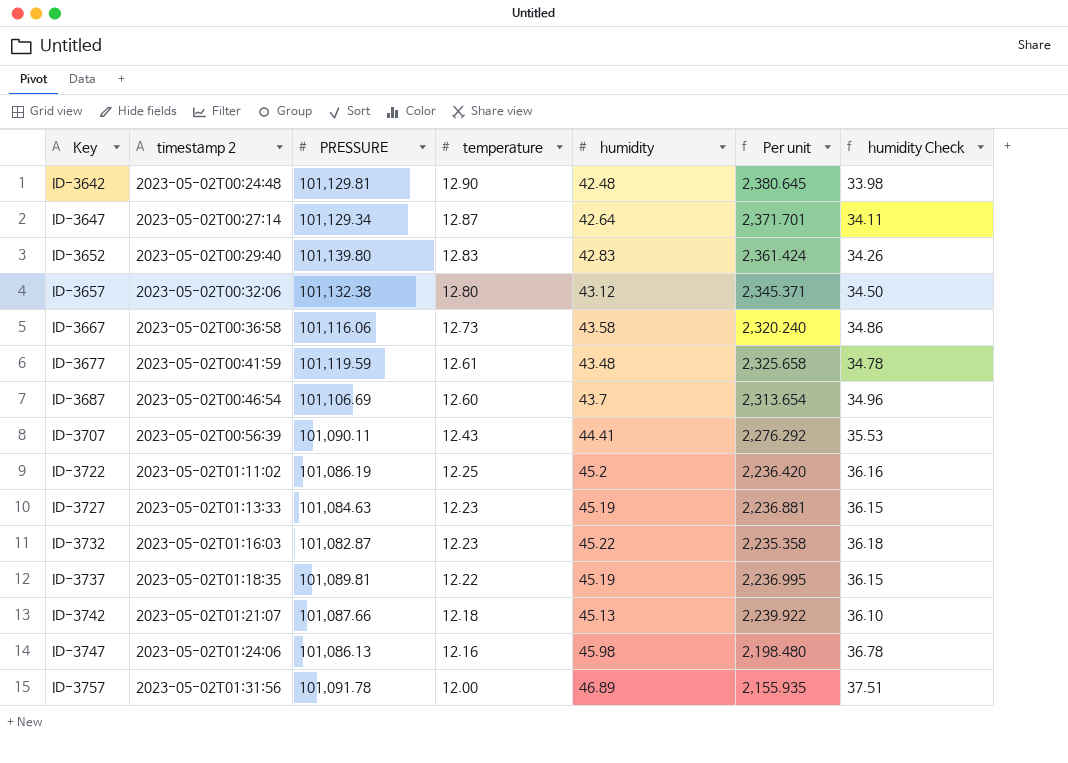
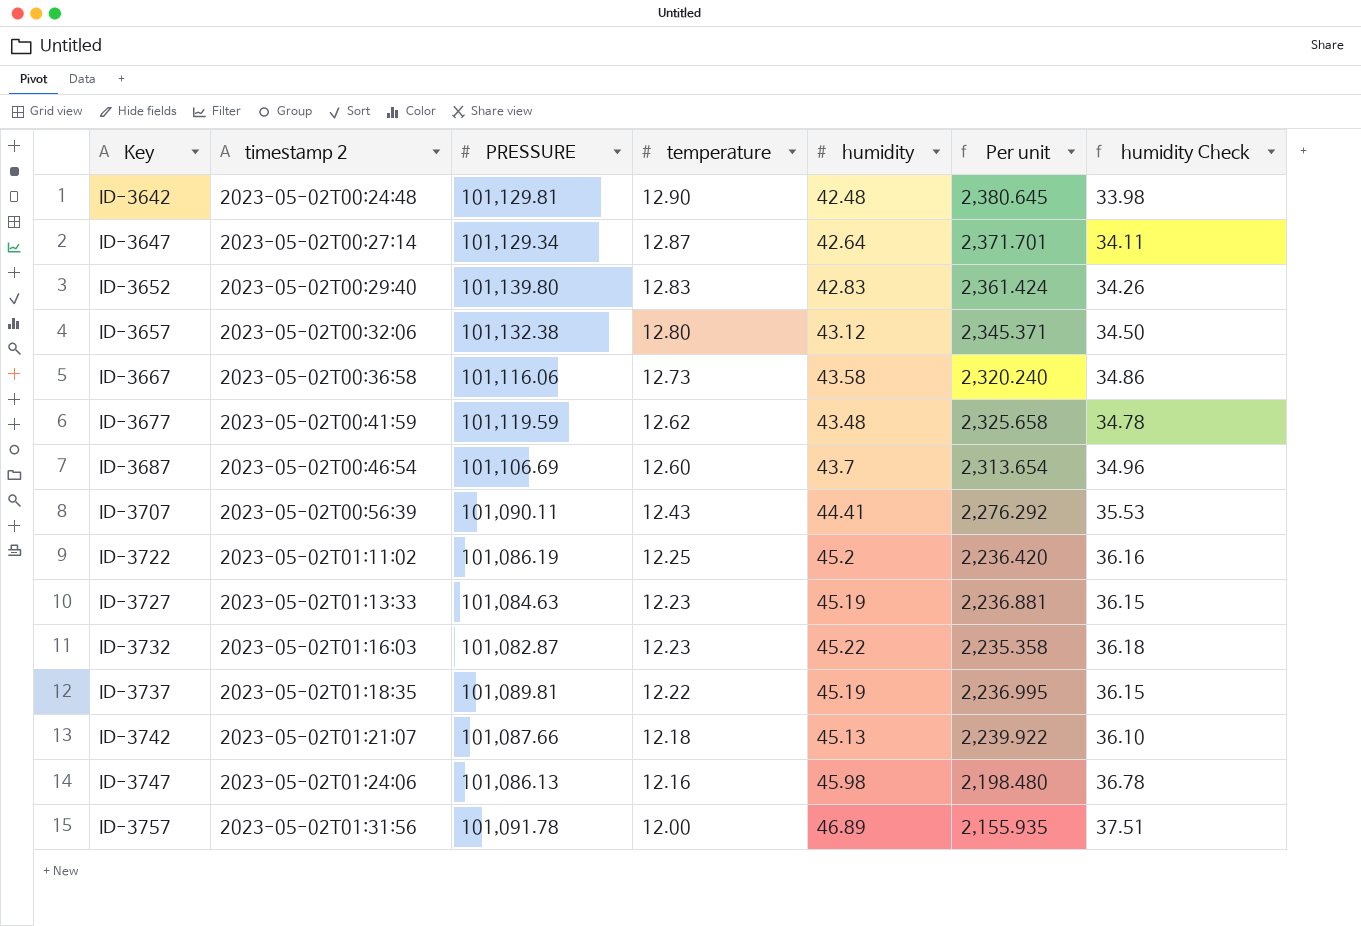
ID-3677 | temperature: 12.61 -> 12.62

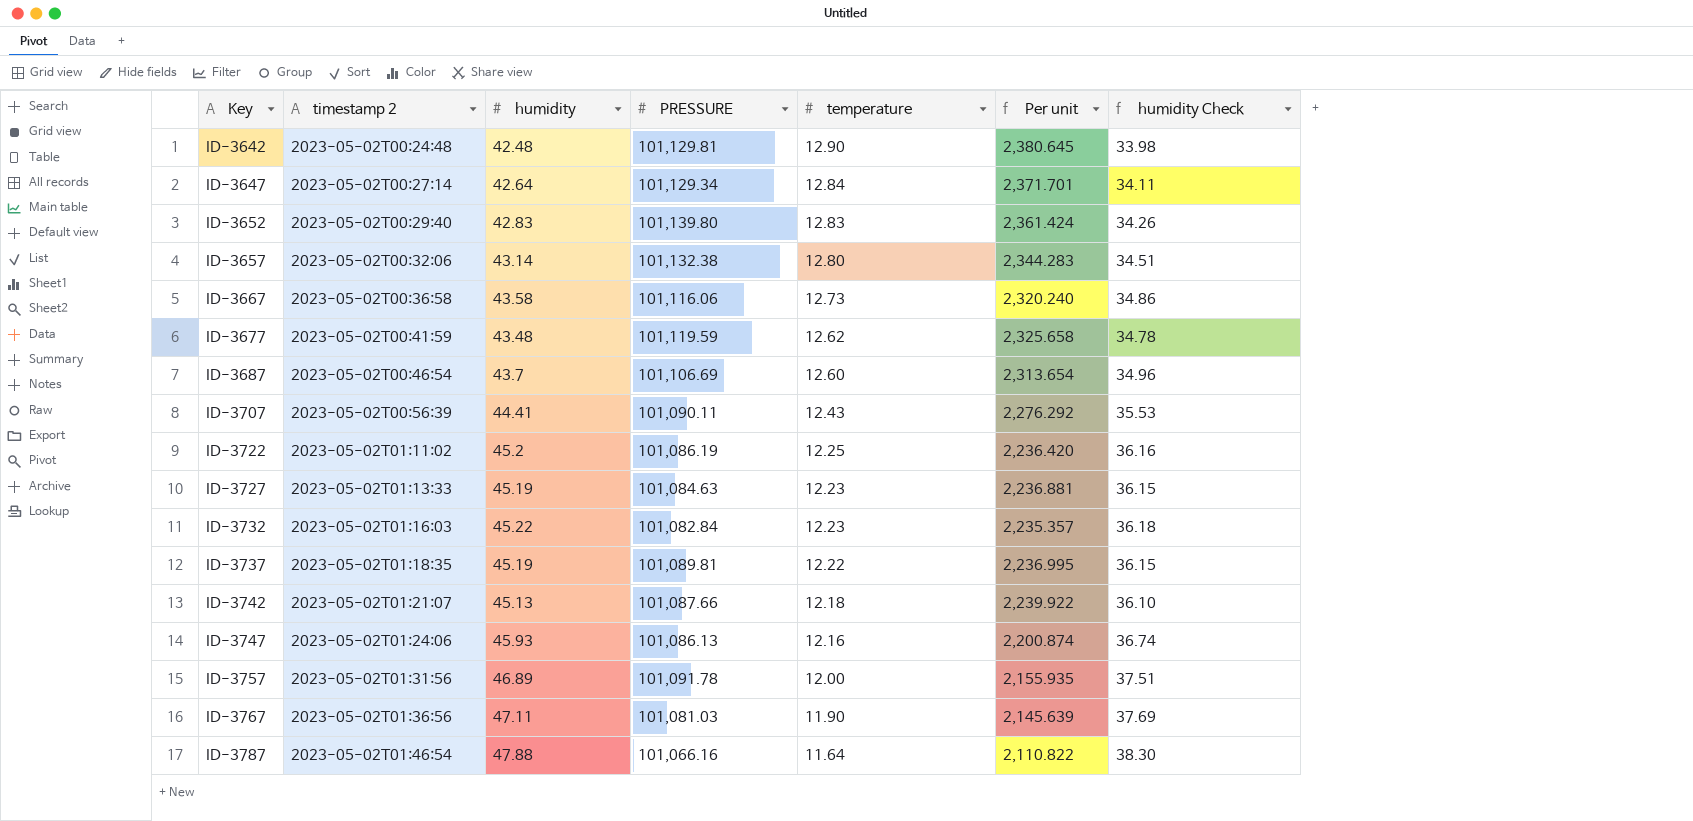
column humidity | position: 5 -> 3
ID-3647 | temperature: 12.87 -> 12.84
ID-3657 | humidity: 43.12 -> 43.14
ID-3657 | Per unit: 2,345.371 -> 2,344.283
ID-3657 | humidity Check: 34.50 -> 34.51
ID-3732 | PRESSURE: 101,082.87 -> 101,082.84
ID-3732 | Per unit: 2,235.358 -> 2,235.357
ID-3747 | humidity: 45.98 -> 45.93
ID-3747 | Per unit: 2,198.480 -> 2,200.874
ID-3747 | humidity Check: 36.78 -> 36.74
row ID-3767: none -> 2023-05-02T01:36:56 | 47.11 | 101,081.03 | 11.90 | 2,145.639 | 37.69
row ID-3787: none -> 2023-05-02T01:46:54 | 47.88 | 101,066.16 | 11.64 | 2,110.822 | 38.30

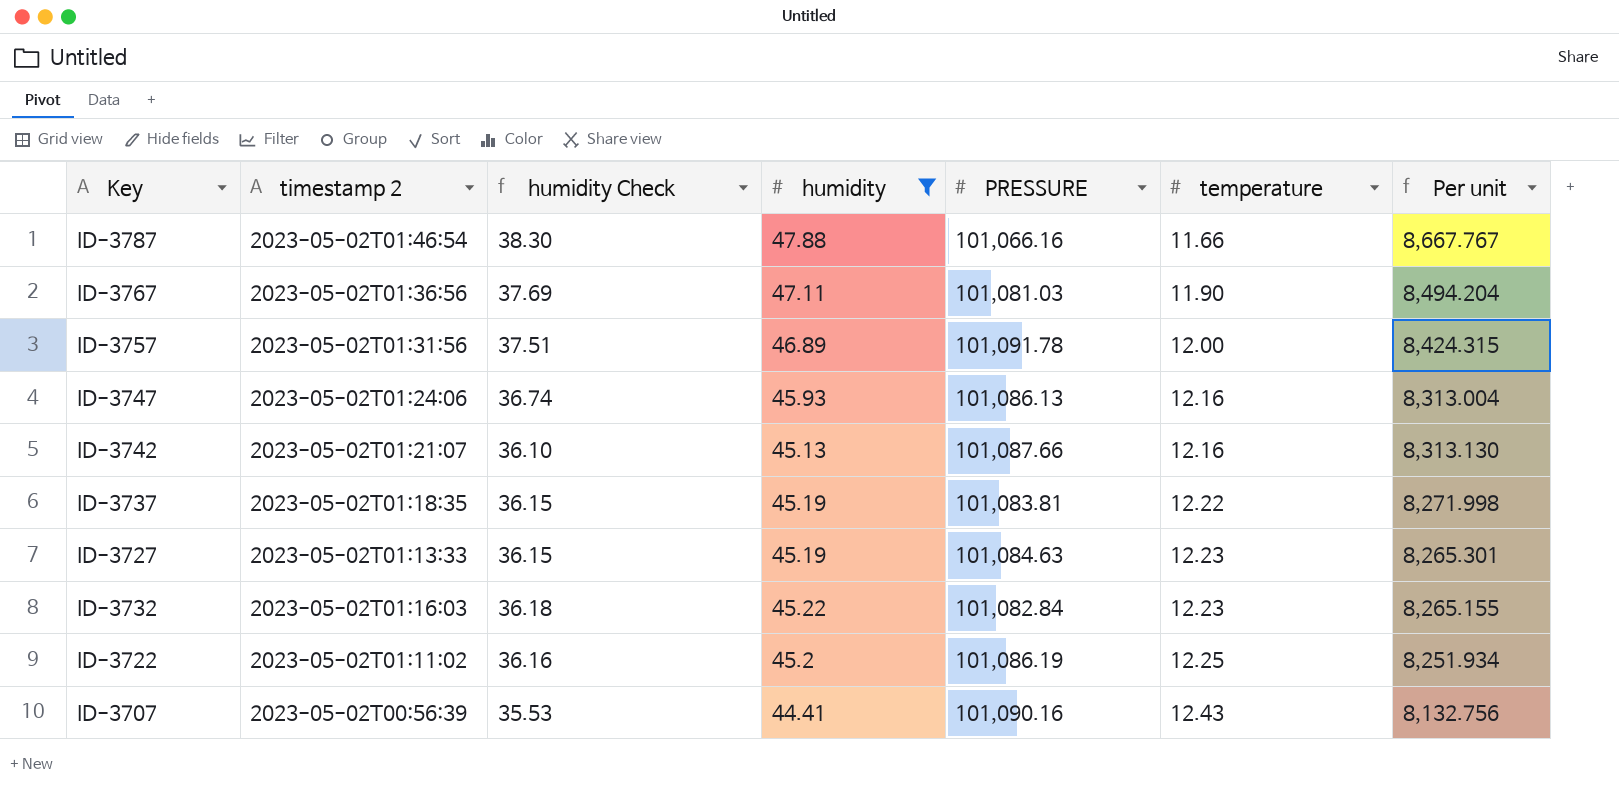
filter: none -> humidity >= 44.41
row order: Key ascending -> temperature ascending
column humidity Check | position: 7 -> 3
column Per unit | formula: [PRESSURE] / [humidity] -> [PRESSURE] / [temperature]
ID-3787 | temperature: 11.64 -> 11.66
ID-3742 | temperature: 12.18 -> 12.16
ID-3737 | PRESSURE: 101,089.81 -> 101,083.81
ID-3707 | PRESSURE: 101,090.11 -> 101,090.16

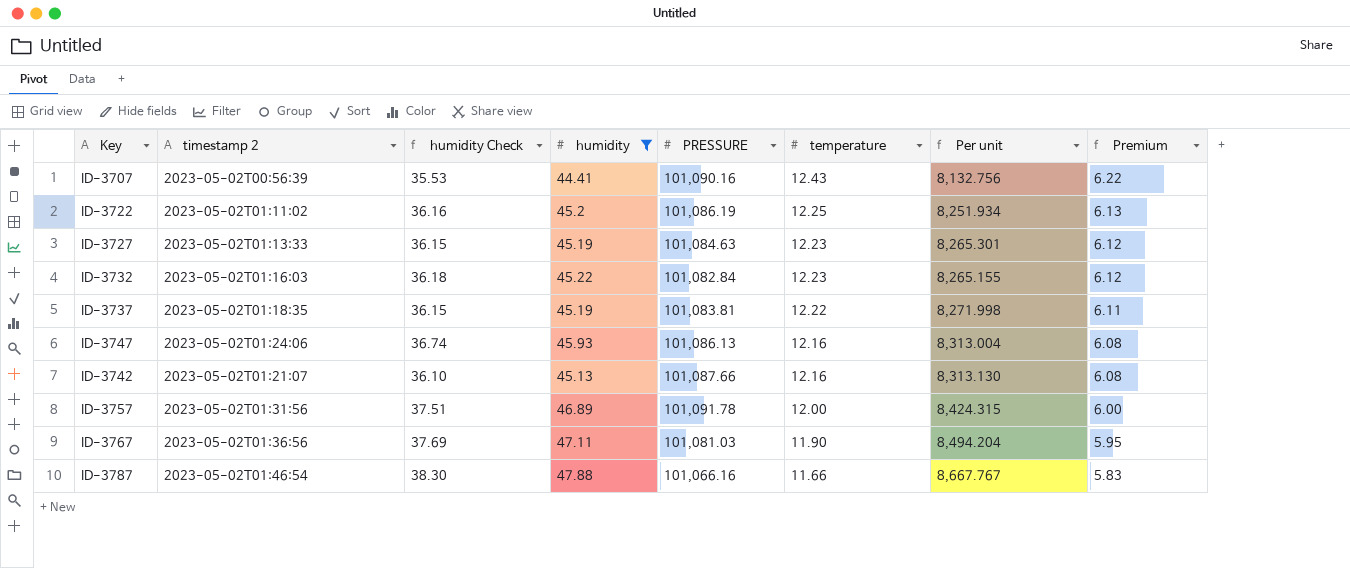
row order: temperature ascending -> temperature descending
column Premium | formula: none -> [temperature] * 0.5

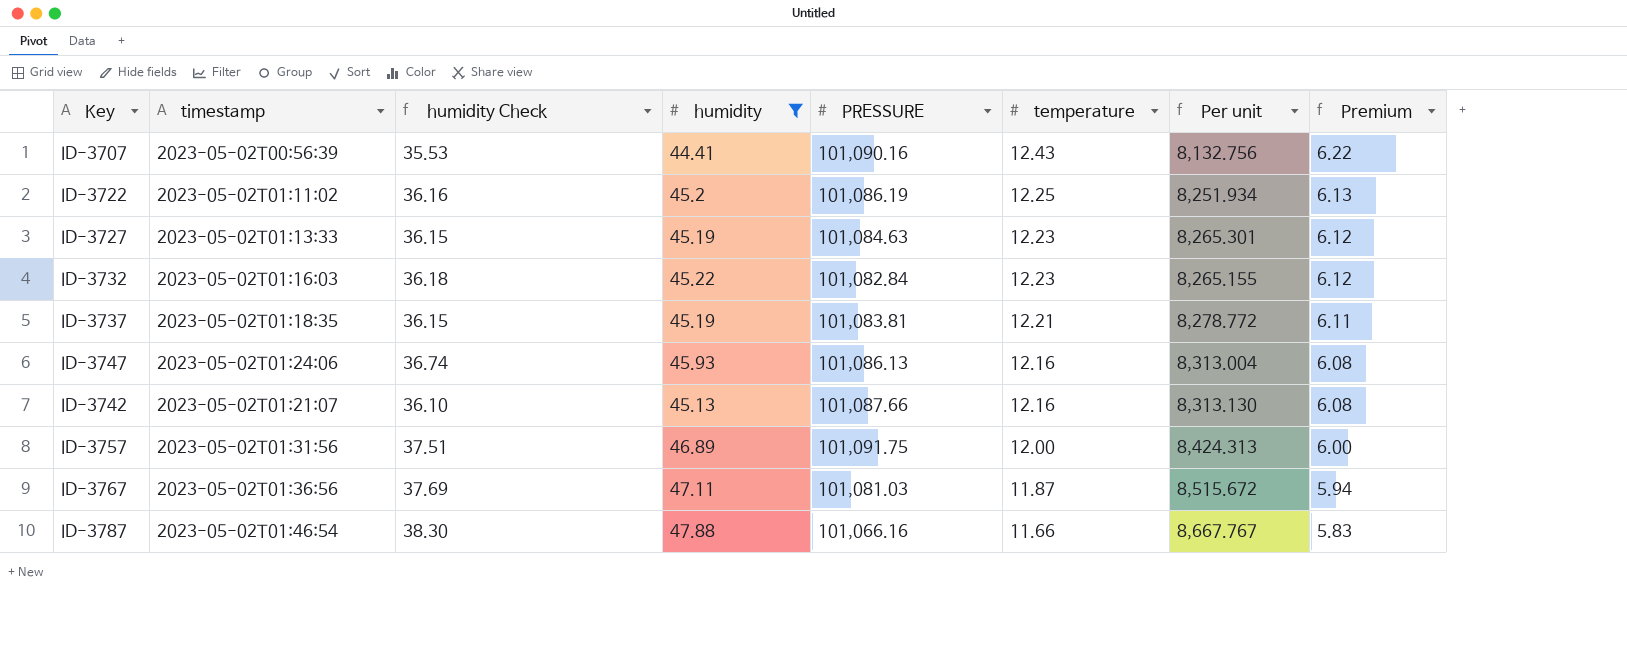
column name: timestamp 2 -> timestamp
ID-3737 | temperature: 12.22 -> 12.21
ID-3737 | Per unit: 8,271.998 -> 8,278.772
ID-3757 | PRESSURE: 101,091.78 -> 101,091.75
ID-3757 | Per unit: 8,424.315 -> 8,424.313
ID-3767 | temperature: 11.90 -> 11.87
ID-3767 | Per unit: 8,494.204 -> 8,515.672
ID-3767 | Premium: 5.95 -> 5.94

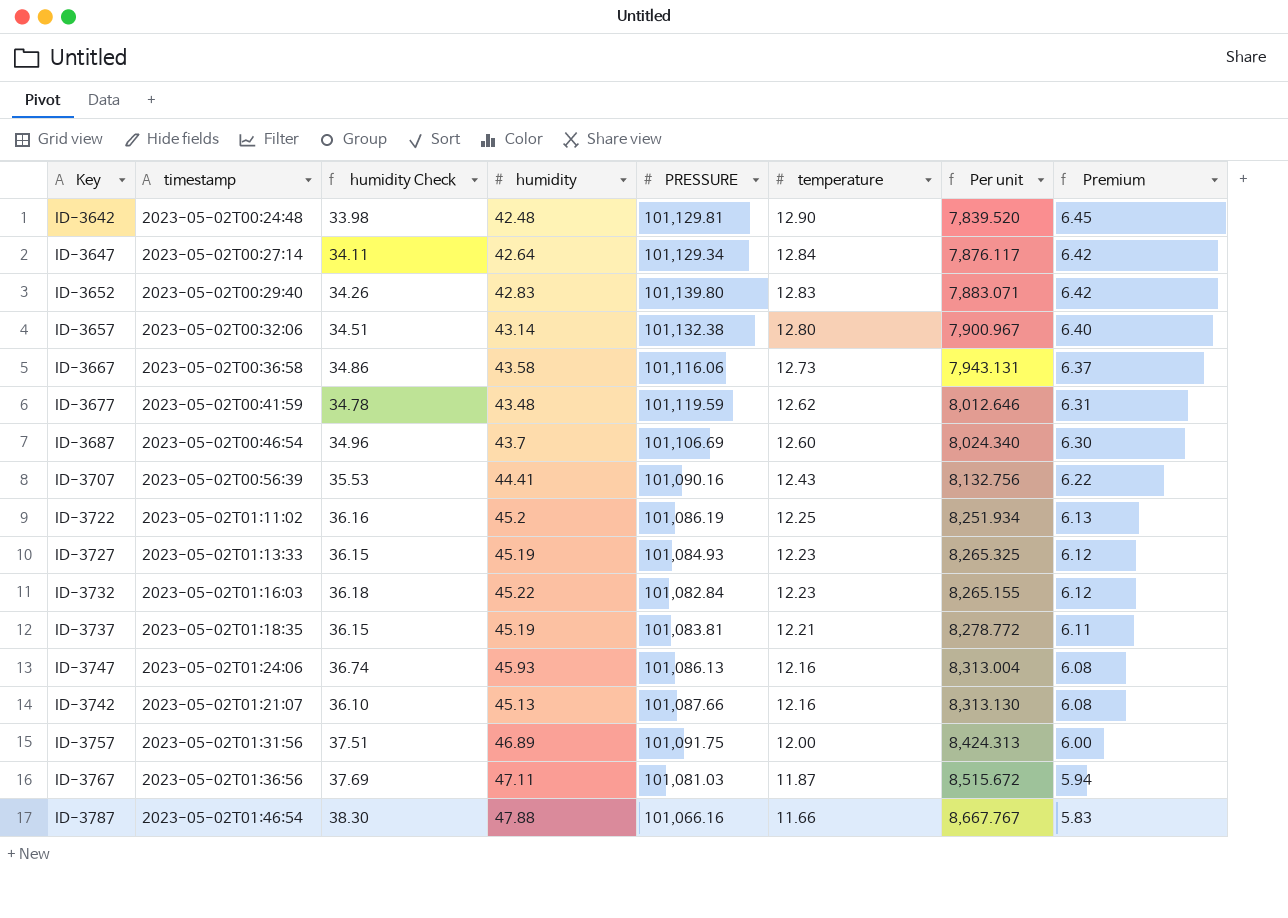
filter: humidity >= 44.41 -> none
ID-3727 | PRESSURE: 101,084.63 -> 101,084.93
ID-3727 | Per unit: 8,265.301 -> 8,265.325

